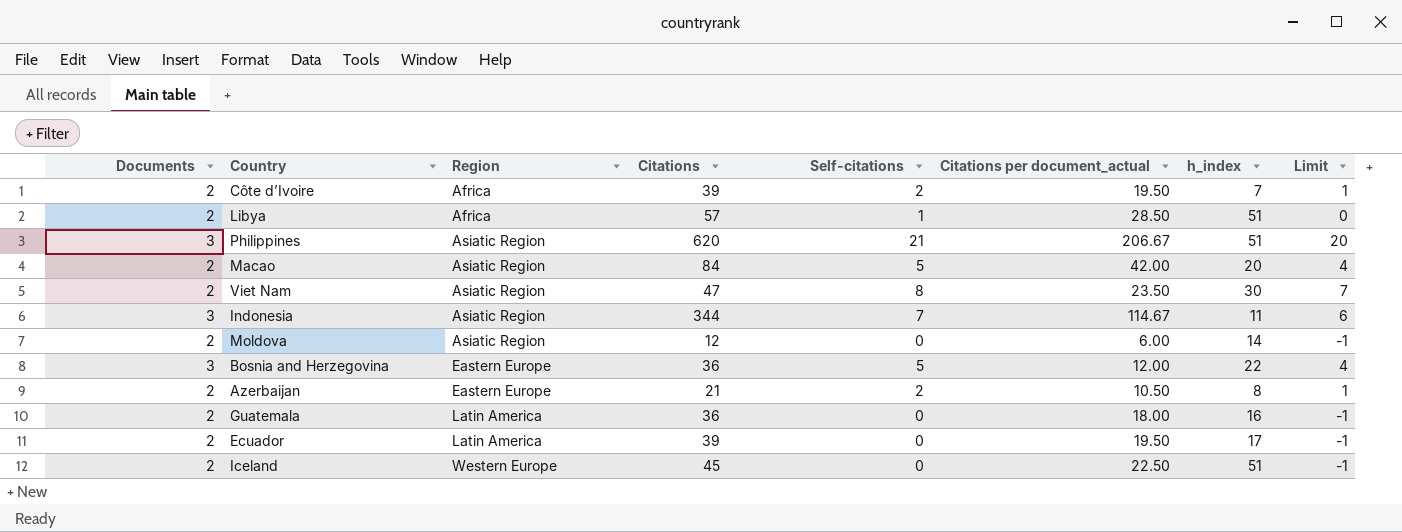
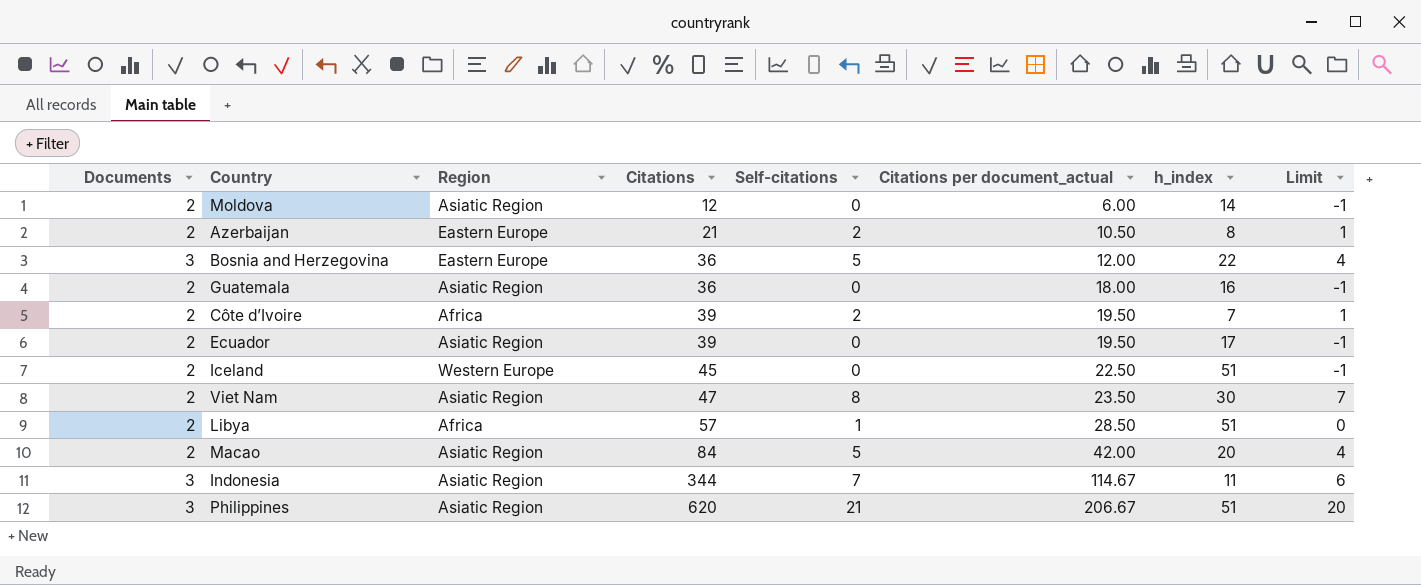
row order: Region ascending -> Citations ascending
Guatemala | Region: Latin America -> Asiatic Region
Ecuador | Region: Latin America -> Asiatic Region

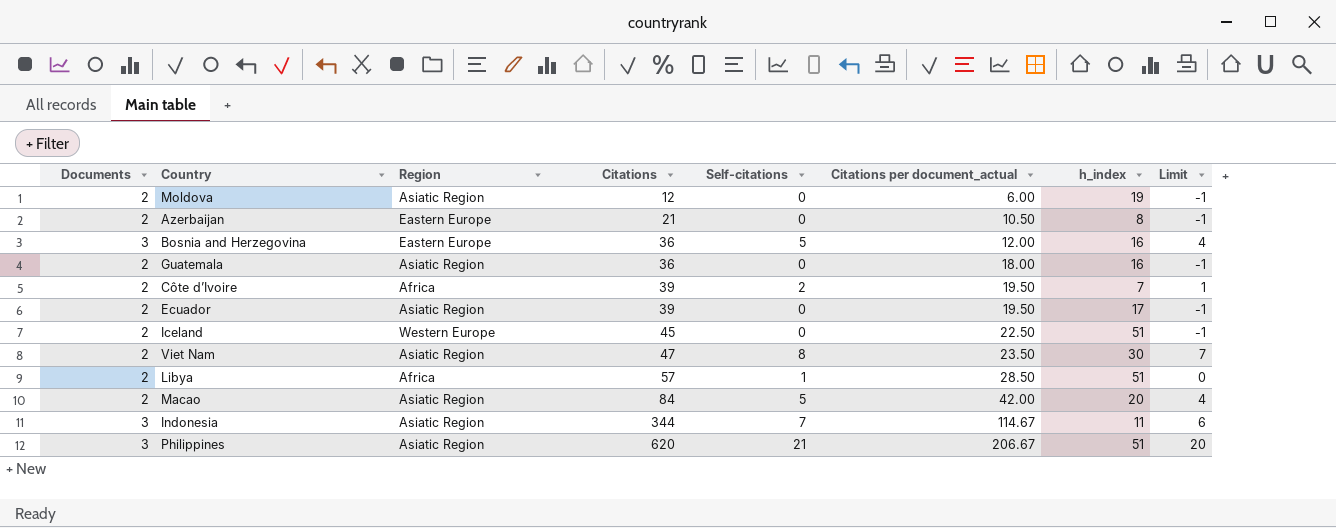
Moldova | h_index: 14 -> 19
Azerbaijan | Self-citations: 2 -> 0
Azerbaijan | Limit: 1 -> -1
Bosnia and Herzegovina | h_index: 22 -> 16

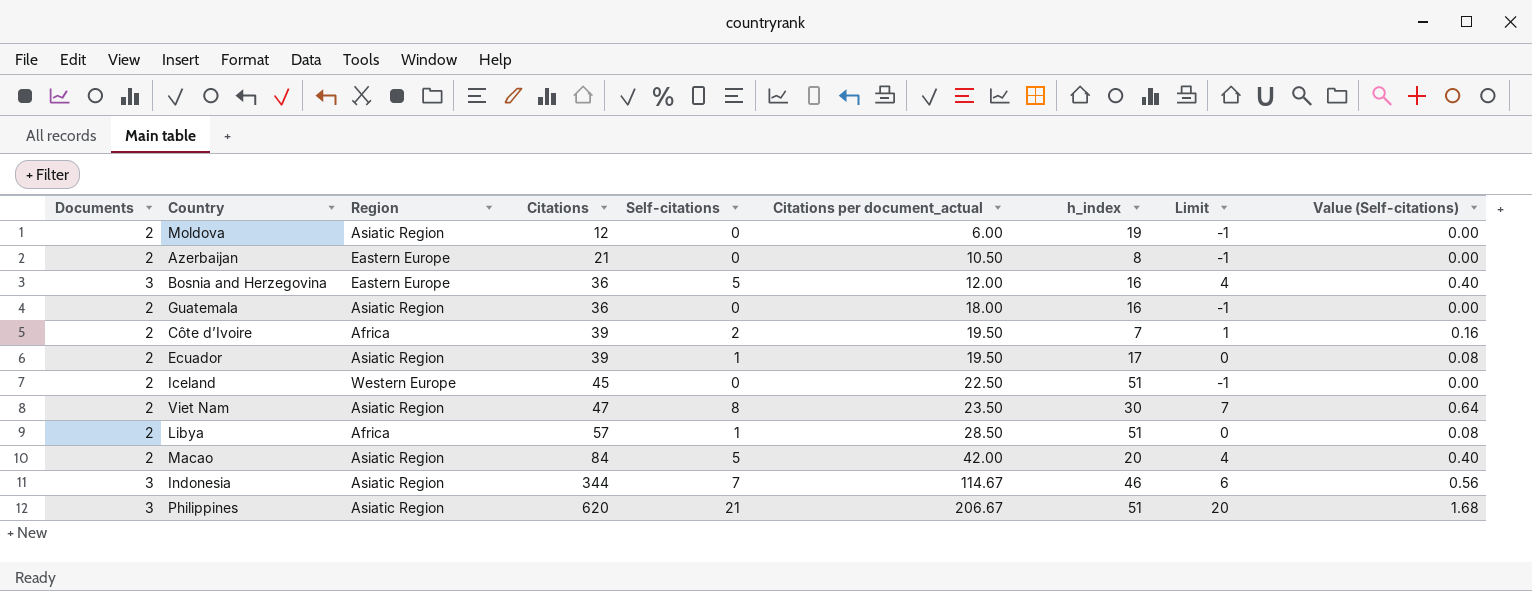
column Value (Self-citations) | formula: none -> [Self-citations] * 0.08
Ecuador | Self-citations: 0 -> 1
Ecuador | Limit: -1 -> 0
Indonesia | h_index: 11 -> 46

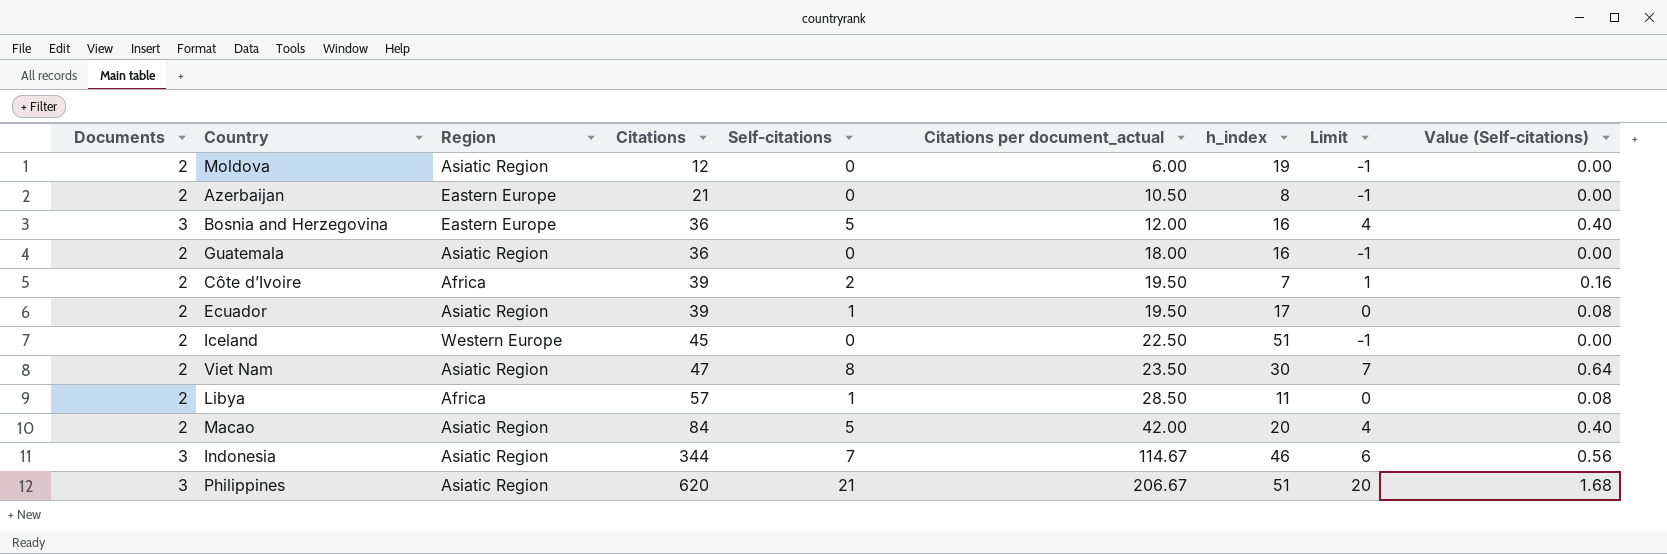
Libya | h_index: 51 -> 11

